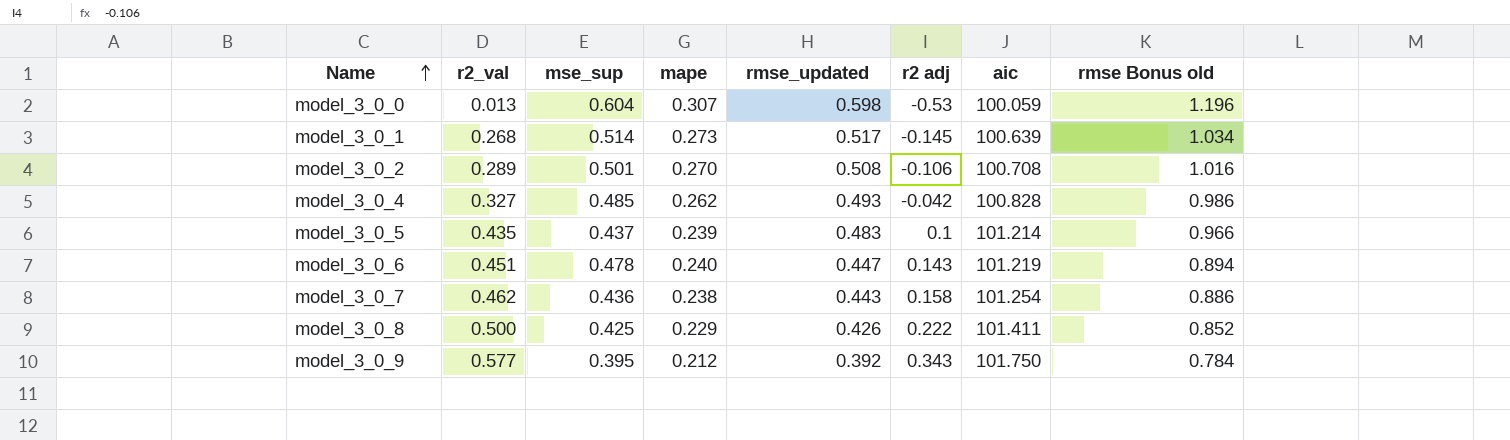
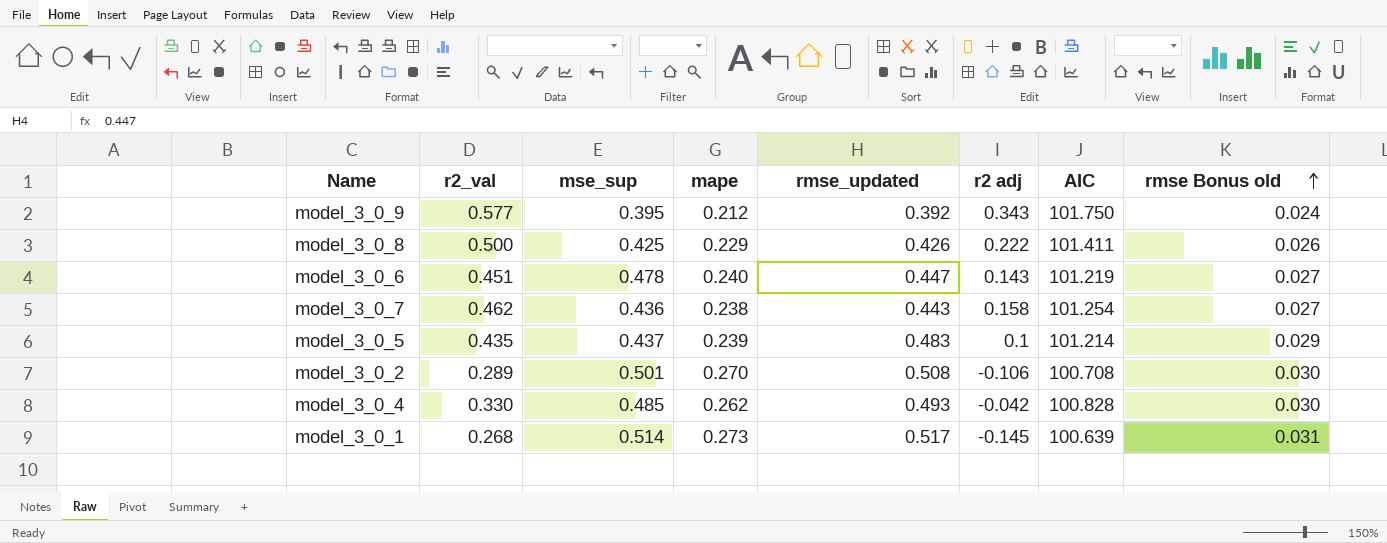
row order: Name ascending -> rmse Bonus old ascending
column name: aic -> AIC
column rmse Bonus old | formula: [rmse_updated] * 2 -> [rmse_updated] * 0.06
row model_3_0_0: 0.013 | 0.604 | 0.307 | 0.598 | -0.53 | 100.059 | 1.196 -> none
model_3_0_4 | r2_val: 0.327 -> 0.330

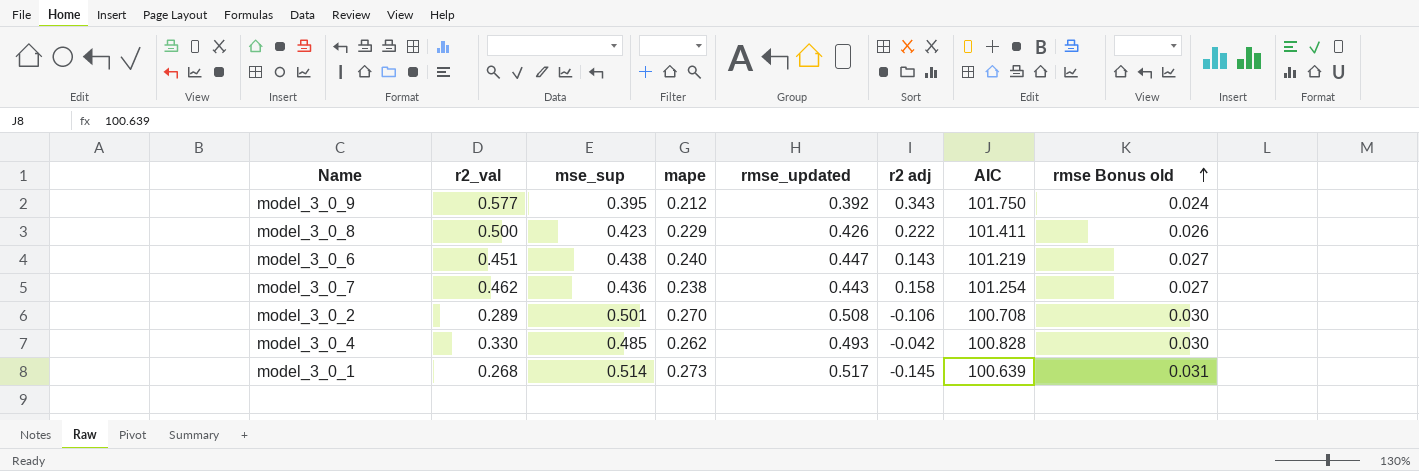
row model_3_0_5: 0.435 | 0.437 | 0.239 | 0.483 | 0.1 | 101.214 | 0.029 -> none
model_3_0_8 | mse_sup: 0.425 -> 0.423
model_3_0_6 | mse_sup: 0.478 -> 0.438

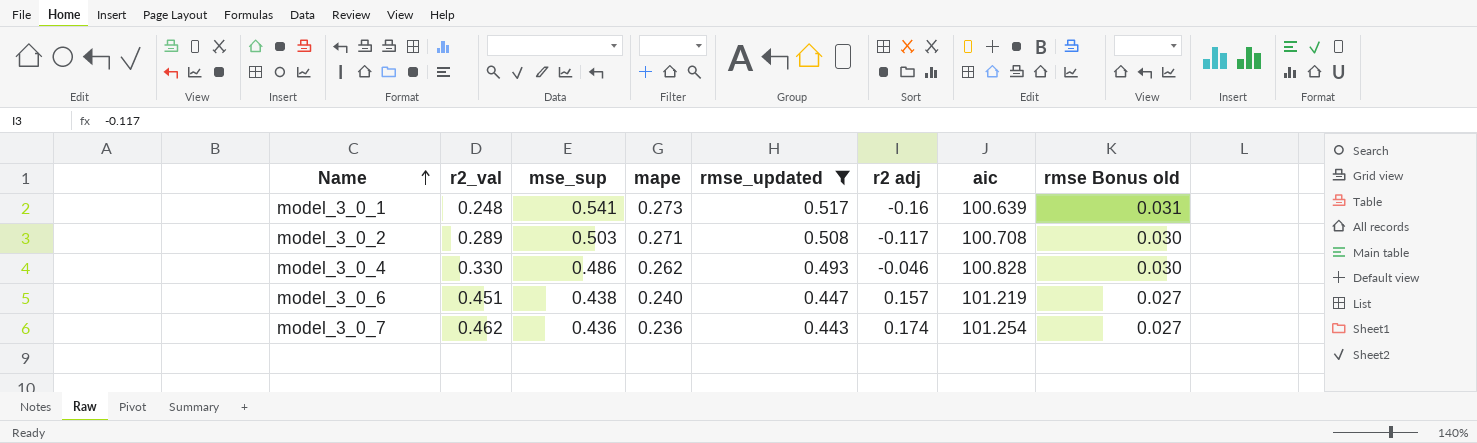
filter: none -> rmse_updated >= 0.443
row order: rmse Bonus old ascending -> Name ascending
column name: AIC -> aic
model_3_0_1 | r2_val: 0.268 -> 0.248
model_3_0_1 | mse_sup: 0.514 -> 0.541
model_3_0_1 | r2 adj: -0.145 -> -0.16
model_3_0_2 | mse_sup: 0.501 -> 0.503
model_3_0_2 | mape: 0.270 -> 0.271
model_3_0_2 | r2 adj: -0.106 -> -0.117
model_3_0_4 | mse_sup: 0.485 -> 0.486
model_3_0_4 | r2 adj: -0.042 -> -0.046
model_3_0_6 | r2 adj: 0.143 -> 0.157
model_3_0_7 | mape: 0.238 -> 0.236
model_3_0_7 | r2 adj: 0.158 -> 0.174

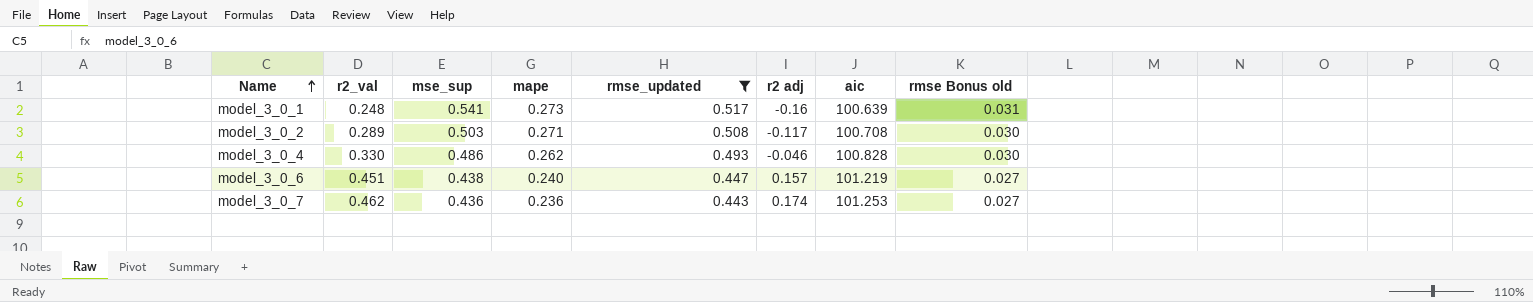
model_3_0_7 | aic: 101.254 -> 101.253

